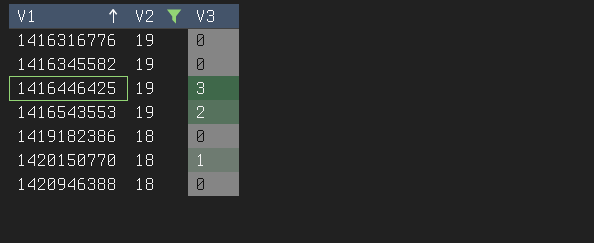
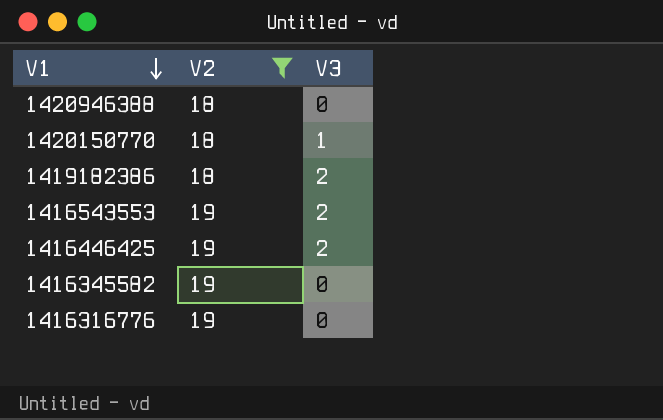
row order: V1 ascending -> V1 descending
1419182386 | V3: 0 -> 2
1416446425 | V3: 3 -> 2

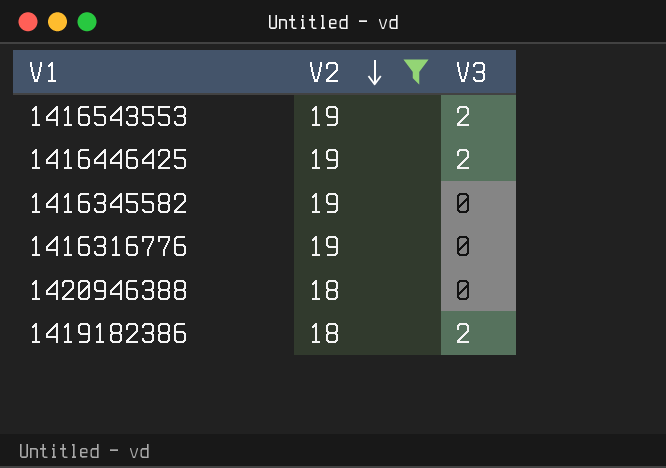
row order: V1 descending -> V2 descending
row 1420150770: 18 | 1 -> none

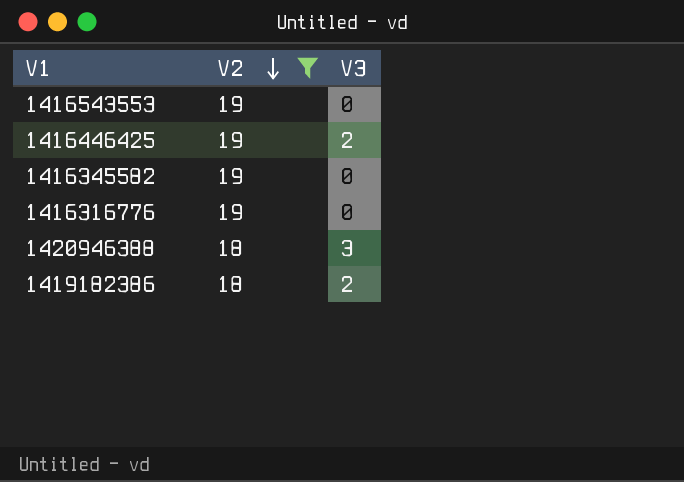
1416543553 | V3: 2 -> 0
1420946388 | V3: 0 -> 3

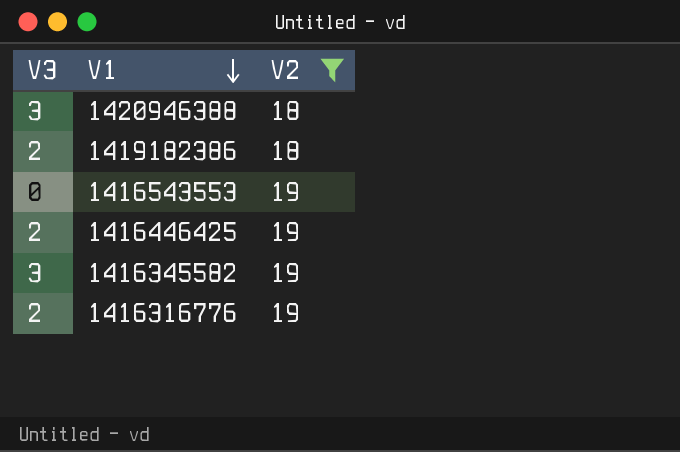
row order: V2 descending -> V1 descending
column V3 | position: 3 -> 1
1416345582 | V3: 0 -> 3
1416316776 | V3: 0 -> 2

